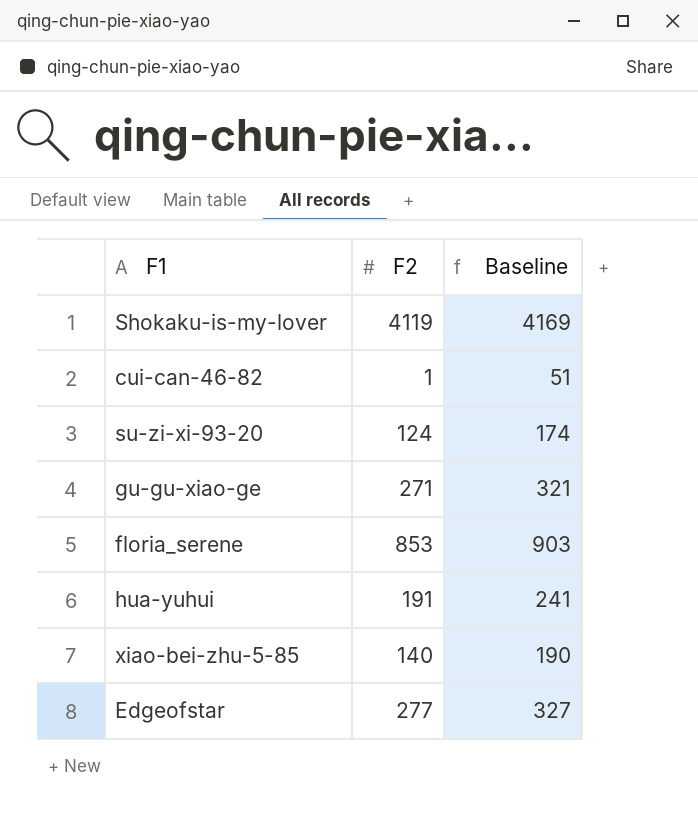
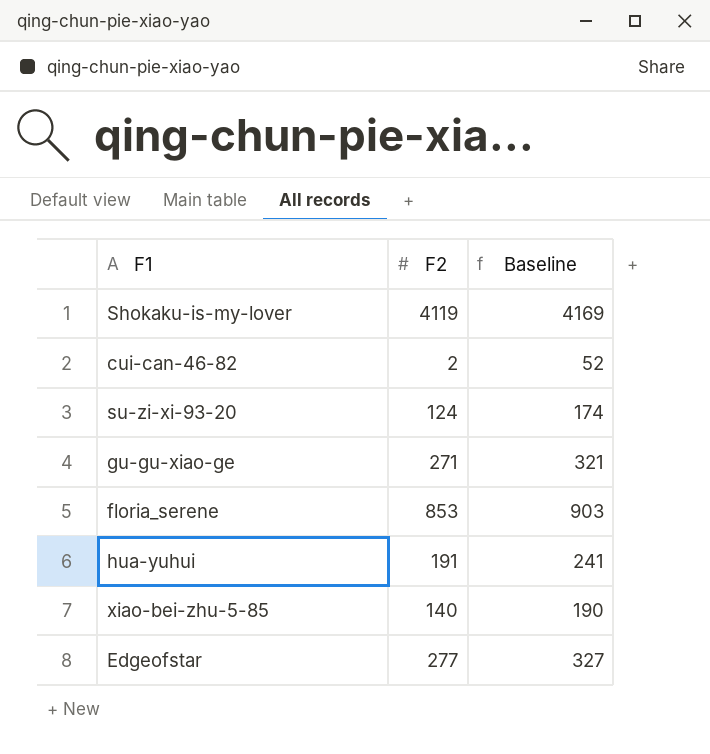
cui-can-46-82 | F2: 1 -> 2
cui-can-46-82 | Baseline: 51 -> 52

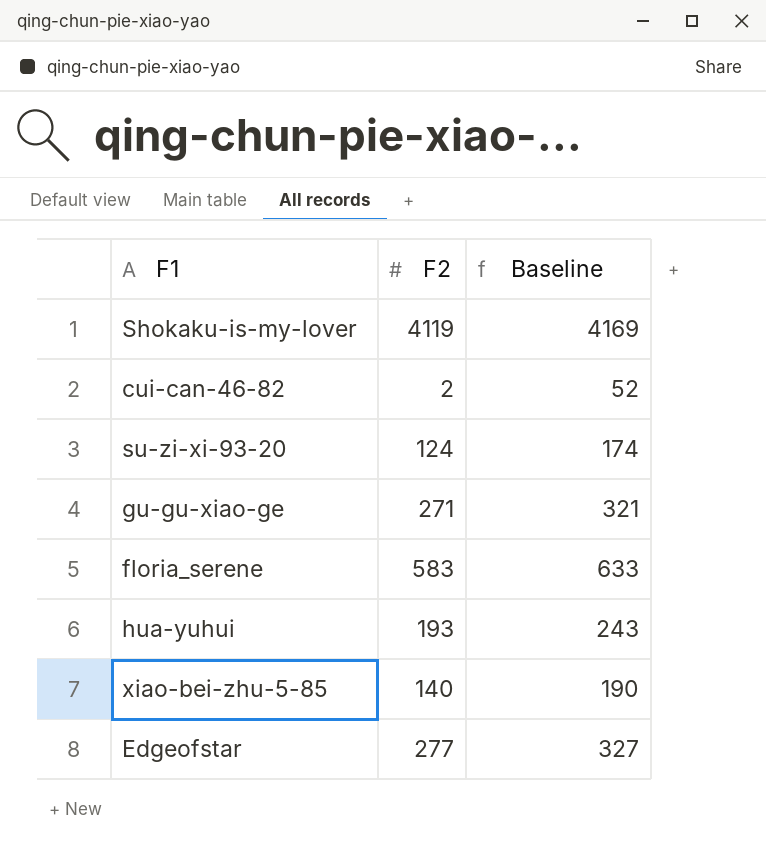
floria_serene | F2: 853 -> 583
floria_serene | Baseline: 903 -> 633
hua-yuhui | F2: 191 -> 193
hua-yuhui | Baseline: 241 -> 243

